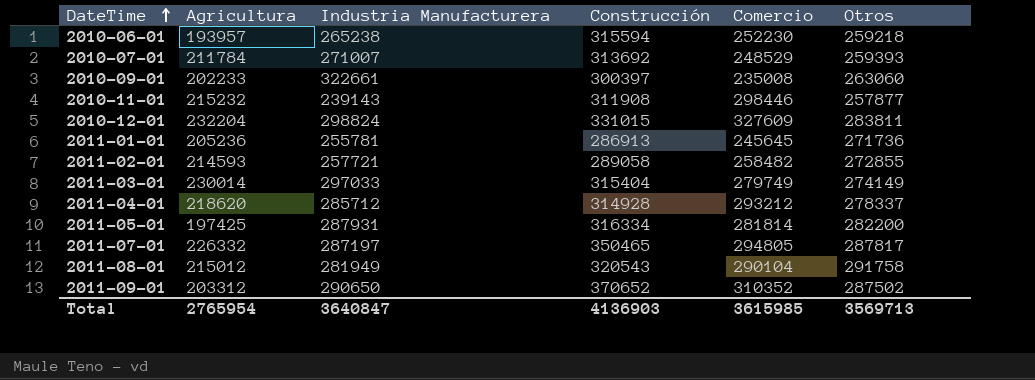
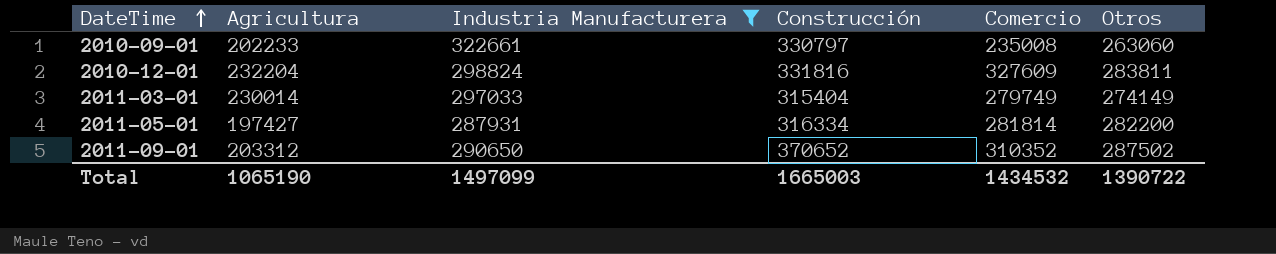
filter: none -> Industria Manufacturera >= 287931
2010-09-01 | Construcción: 300397 -> 330797
2010-12-01 | Construcción: 331015 -> 331816
2011-05-01 | Agricultura: 197425 -> 197427
Total | Agricultura: 2765954 -> 1065190
Total | Industria Manufacturera: 3640847 -> 1497099
Total | Construcción: 4136903 -> 1665003
Total | Comercio: 3615985 -> 1434532
Total | Otros: 3569713 -> 1390722

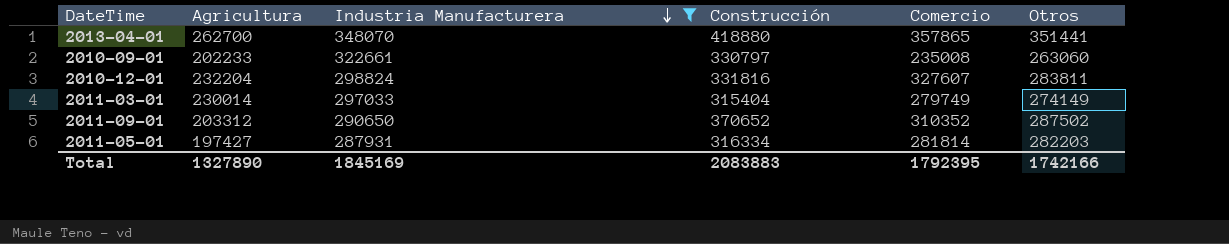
row order: DateTime ascending -> Industria Manufacturera descending
row 2013-04-01: none -> 262700 | 348070 | 418880 | 357865 | 351441
2010-12-01 | Comercio: 327609 -> 327607
2011-05-01 | Otros: 282200 -> 282203
Total | Agricultura: 1065190 -> 1327890
Total | Industria Manufacturera: 1497099 -> 1845169
Total | Construcción: 1665003 -> 2083883
Total | Comercio: 1434532 -> 1792395
Total | Otros: 1390722 -> 1742166

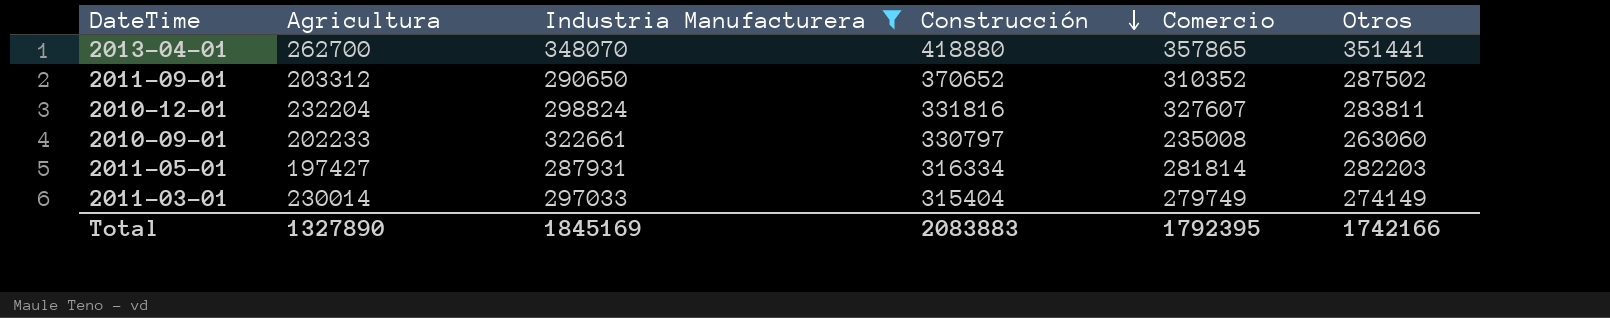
row order: Industria Manufacturera descending -> Construcción descending

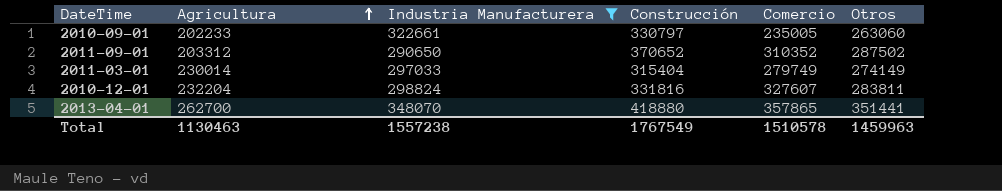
row order: Construcción descending -> Agricultura ascending
row 2011-05-01: 197427 | 287931 | 316334 | 281814 | 282203 -> none
2010-09-01 | Comercio: 235008 -> 235005
Total | Agricultura: 1327890 -> 1130463
Total | Industria Manufacturera: 1845169 -> 1557238
Total | Construcción: 2083883 -> 1767549
Total | Comercio: 1792395 -> 1510578
Total | Otros: 1742166 -> 1459963

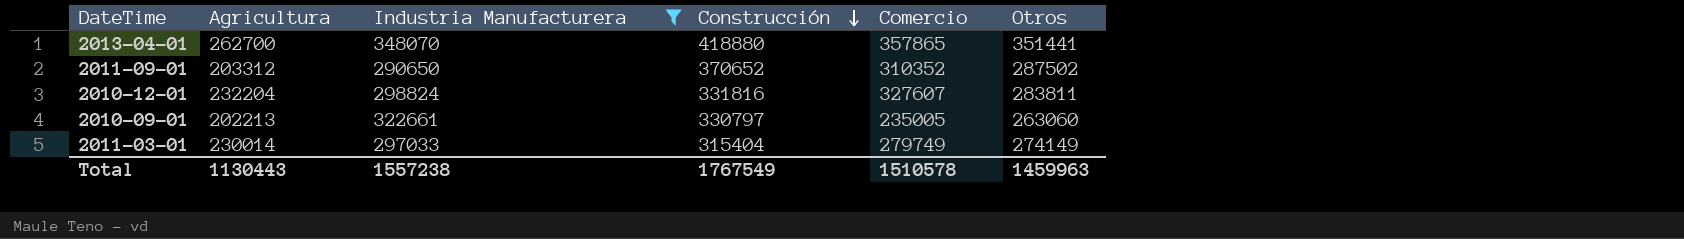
row order: Agricultura ascending -> Construcción descending
2010-09-01 | Agricultura: 202233 -> 202213
Total | Agricultura: 1130463 -> 1130443

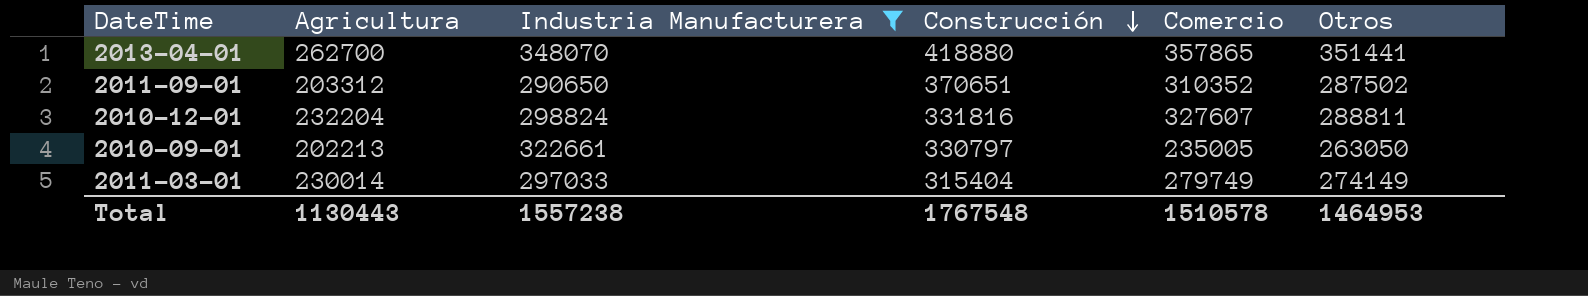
2011-09-01 | Construcción: 370652 -> 370651
2010-12-01 | Otros: 283811 -> 288811
2010-09-01 | Otros: 263060 -> 263050
Total | Construcción: 1767549 -> 1767548
Total | Otros: 1459963 -> 1464953

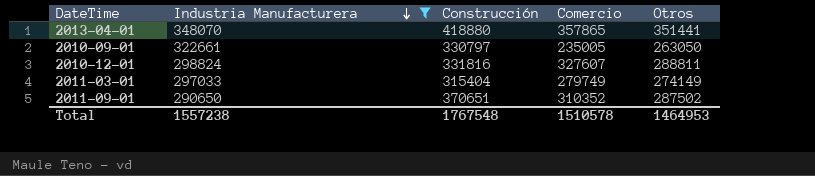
row order: Construcción descending -> Industria Manufacturera descending
column Agricultura | position: 2 -> none

